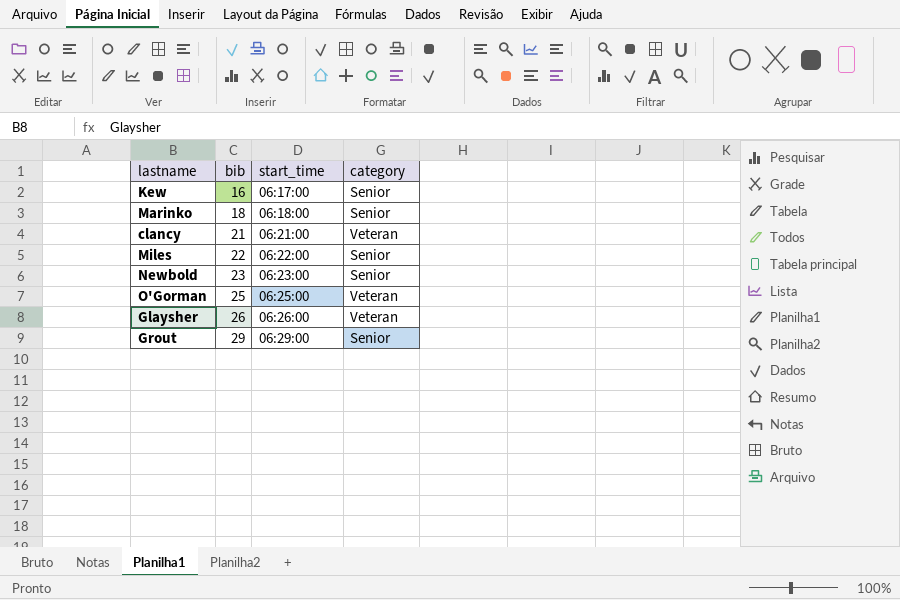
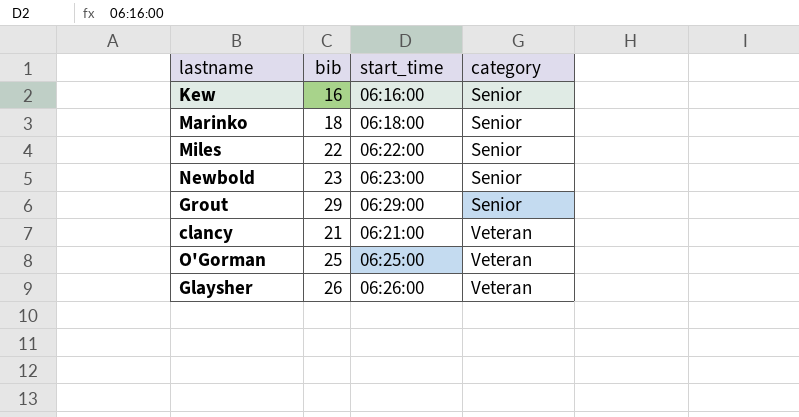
row order: bib ascending -> category ascending
Kew | start_time: 06:17:00 -> 06:16:00

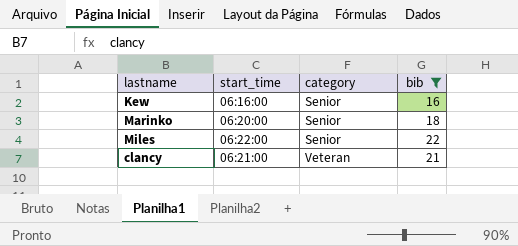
filter: none -> bib <= 22
column bib | position: 2 -> 4
Marinko | start_time: 06:18:00 -> 06:20:00

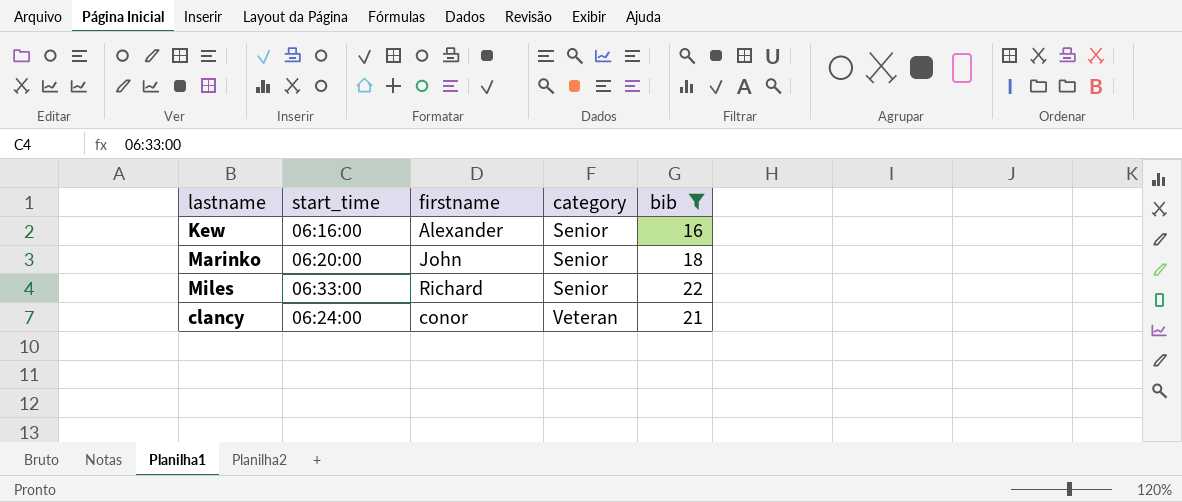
column firstname | position: none -> 3
Miles | start_time: 06:22:00 -> 06:33:00
clancy | start_time: 06:21:00 -> 06:24:00

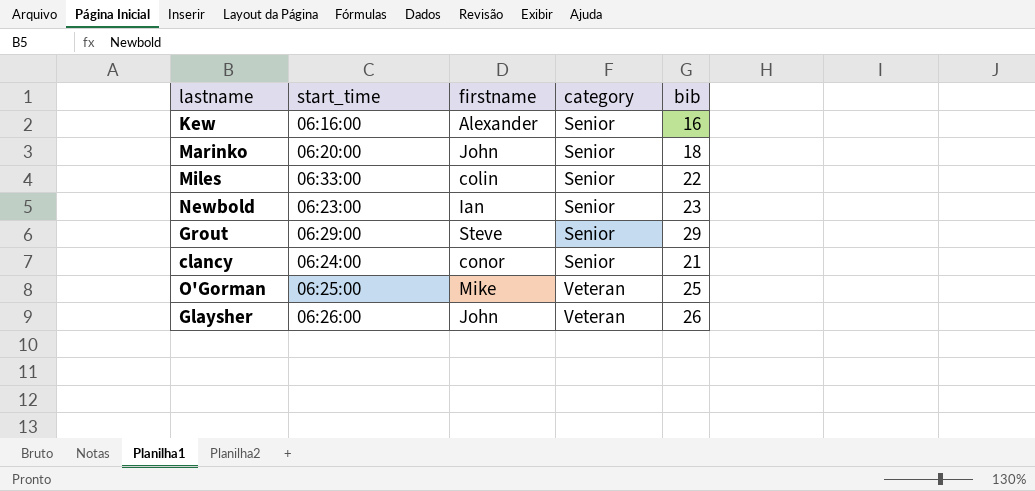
filter: bib <= 22 -> none
Miles | firstname: Richard -> colin
clancy | category: Veteran -> Senior

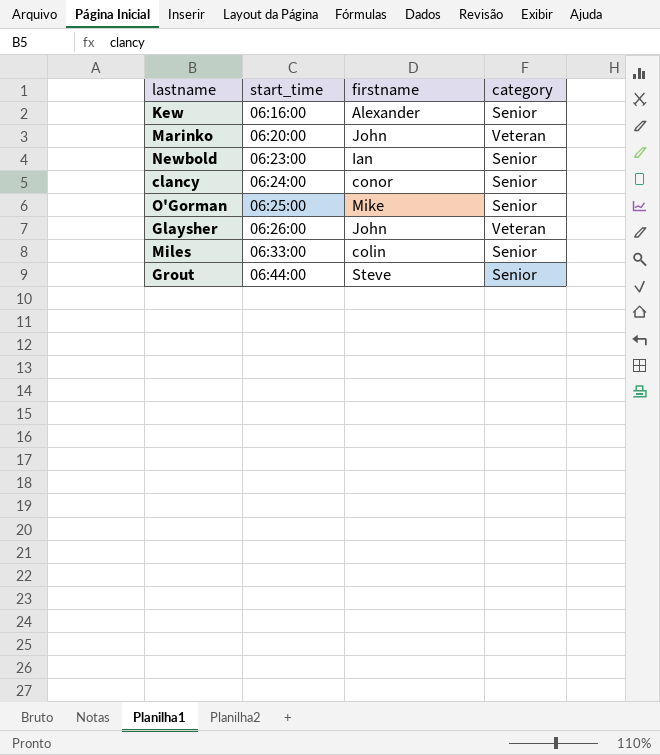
row order: category ascending -> start_time ascending
column bib | position: 5 -> none
Marinko | category: Senior -> Veteran
O'Gorman | category: Veteran -> Senior
Grout | start_time: 06:29:00 -> 06:44:00

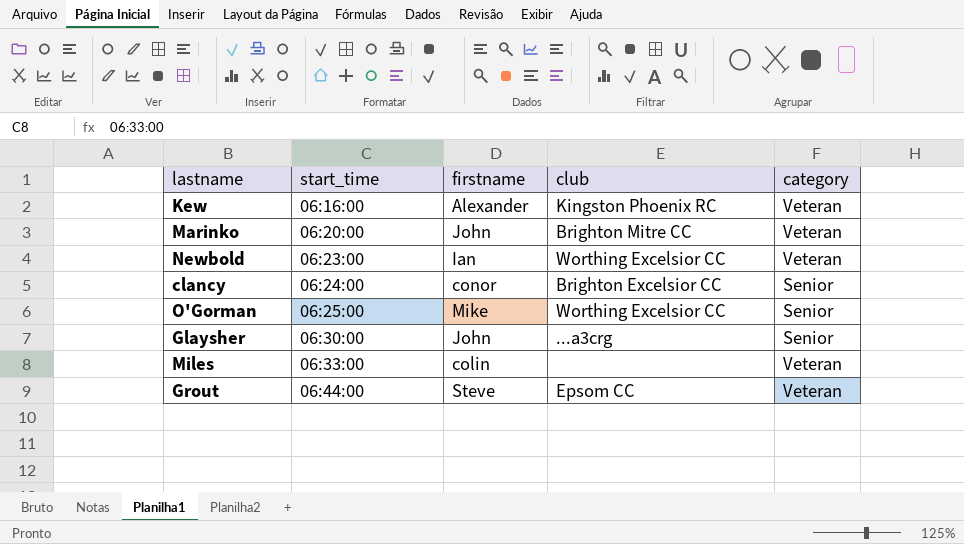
column club | position: none -> 4
Kew | category: Senior -> Veteran
Newbold | category: Senior -> Veteran
Glaysher | start_time: 06:26:00 -> 06:30:00
Glaysher | category: Veteran -> Senior
Miles | category: Senior -> Veteran
Grout | category: Senior -> Veteran

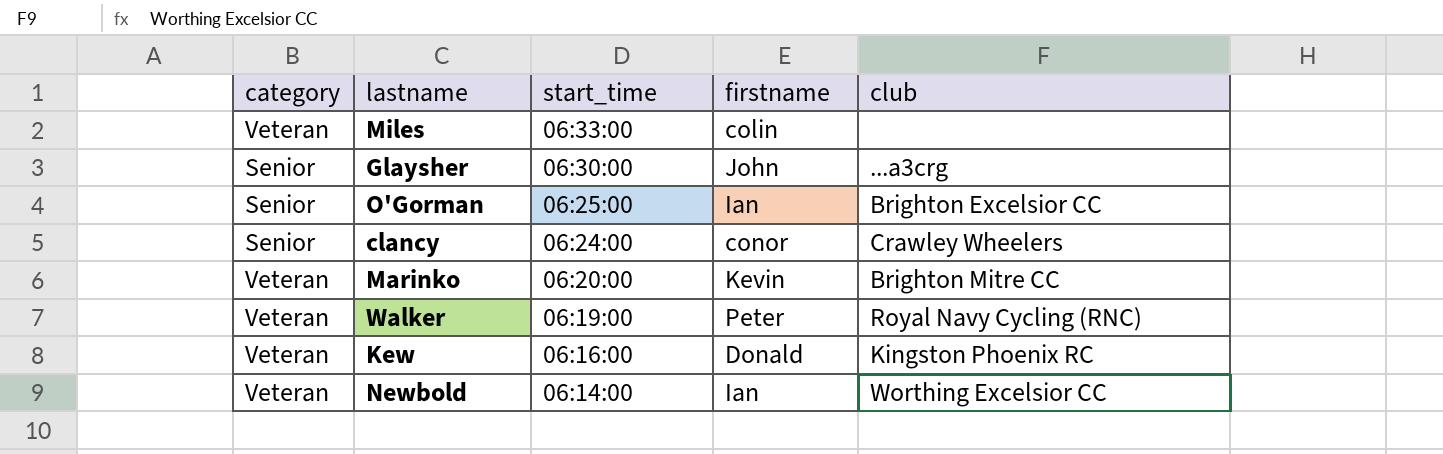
row order: start_time ascending -> start_time descending
column category | position: 5 -> 1
row Grout: 06:44:00 | Steve | Epsom CC | Veteran -> none
O'Gorman | firstname: Mike -> Ian
O'Gorman | club: Worthing Excelsior CC -> Brighton Excelsior CC
clancy | club: Brighton Excelsior CC -> Crawley Wheelers
Marinko | firstname: John -> Kevin
row Walker: none -> Veteran | 06:19:00 | Peter | Royal Navy Cycling (RNC)
Kew | firstname: Alexander -> Donald
Newbold | start_time: 06:23:00 -> 06:14:00

